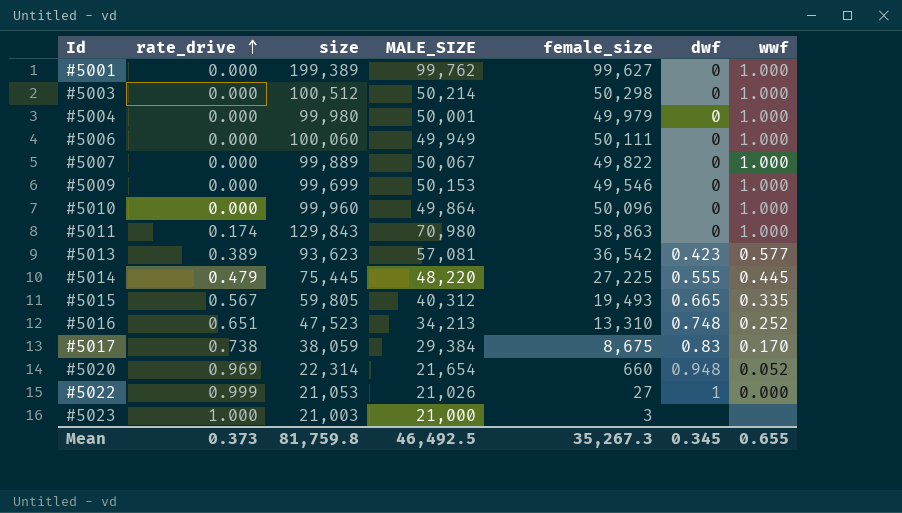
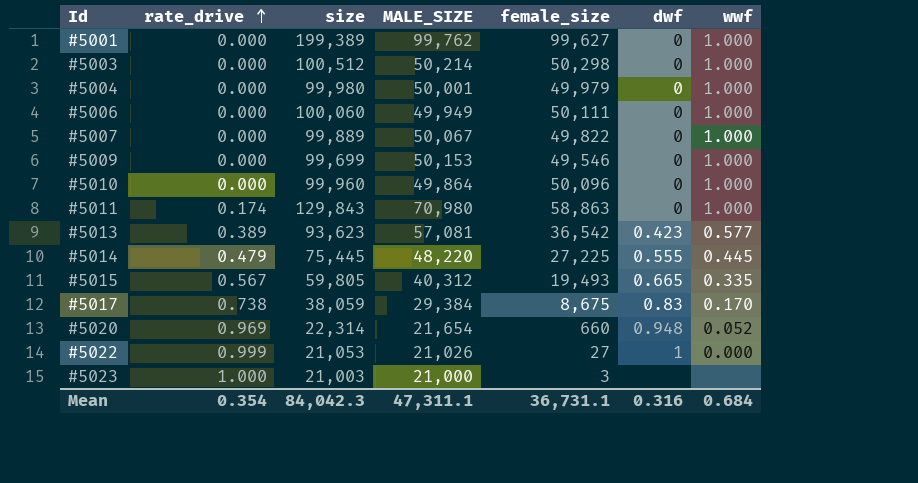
row #5016: 0.651 | 47,523 | 34,213 | 13,310 | 0.748 | 0.252 -> none
Mean | rate_drive: 0.373 -> 0.354
Mean | size: 81,759.8 -> 84,042.3
Mean | MALE_SIZE: 46,492.5 -> 47,311.1
Mean | female_size: 35,267.3 -> 36,731.1
Mean | dwf: 0.345 -> 0.316
Mean | wwf: 0.655 -> 0.684

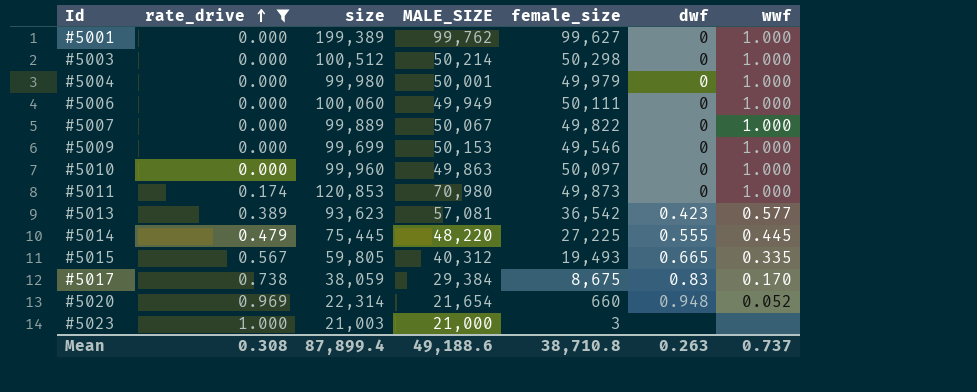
filter: none -> rate_drive != 0.999
#5010 | MALE_SIZE: 49,864 -> 49,863
#5010 | female_size: 50,096 -> 50,097
#5011 | size: 129,843 -> 120,853
#5011 | female_size: 58,863 -> 49,873
Mean | rate_drive: 0.354 -> 0.308
Mean | size: 84,042.3 -> 87,899.4
Mean | MALE_SIZE: 47,311.1 -> 49,188.6
Mean | female_size: 36,731.1 -> 38,710.8
Mean | dwf: 0.316 -> 0.263
Mean | wwf: 0.684 -> 0.737

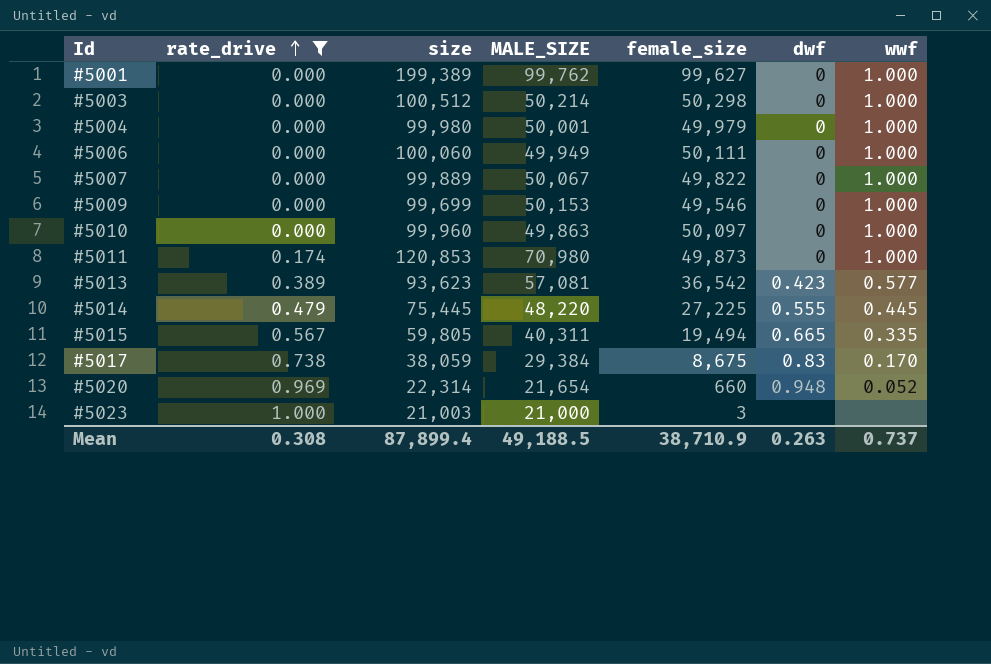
#5015 | MALE_SIZE: 40,312 -> 40,311
#5015 | female_size: 19,493 -> 19,494
Mean | MALE_SIZE: 49,188.6 -> 49,188.5
Mean | female_size: 38,710.8 -> 38,710.9

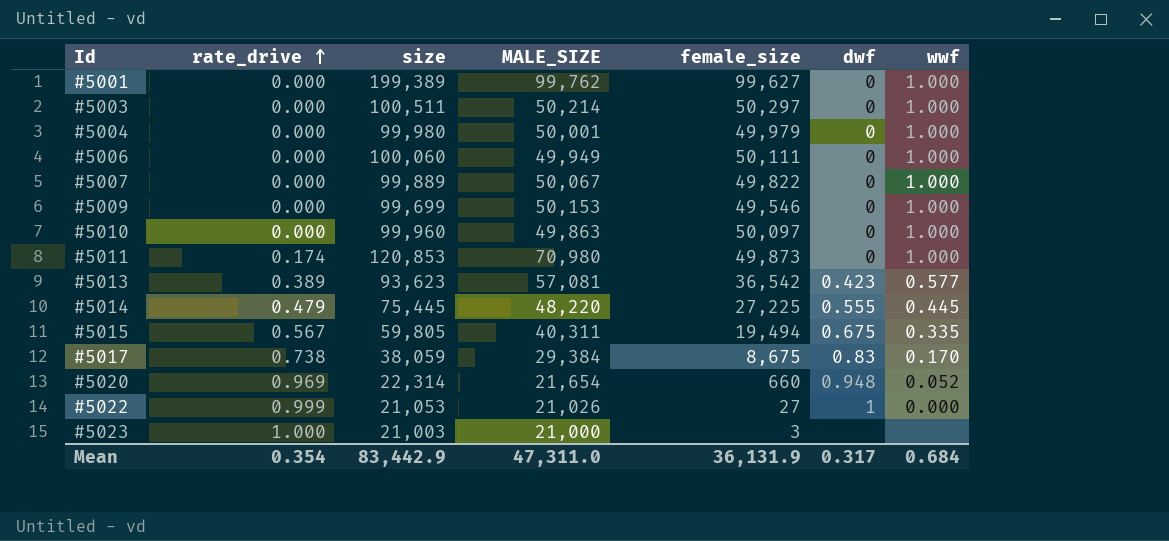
filter: rate_drive != 0.999 -> none
#5003 | size: 100,512 -> 100,511
#5003 | female_size: 50,298 -> 50,297
#5015 | dwf: 0.665 -> 0.675
Mean | rate_drive: 0.308 -> 0.354
Mean | size: 87,899.4 -> 83,442.9
Mean | MALE_SIZE: 49,188.5 -> 47,311.0
Mean | female_size: 38,710.9 -> 36,131.9
Mean | dwf: 0.263 -> 0.317
Mean | wwf: 0.737 -> 0.684

